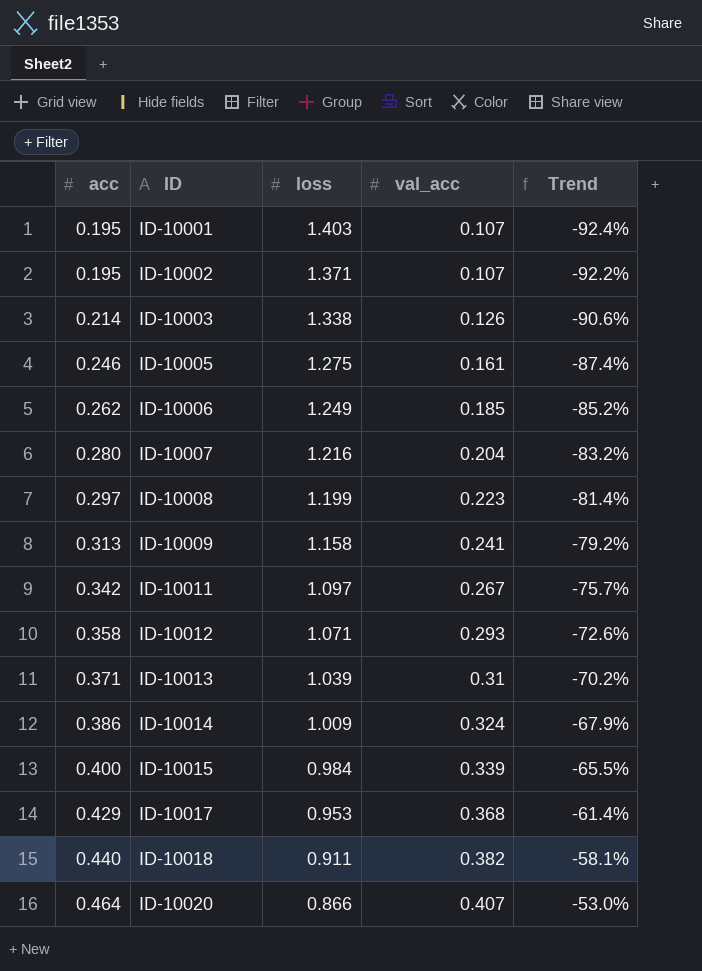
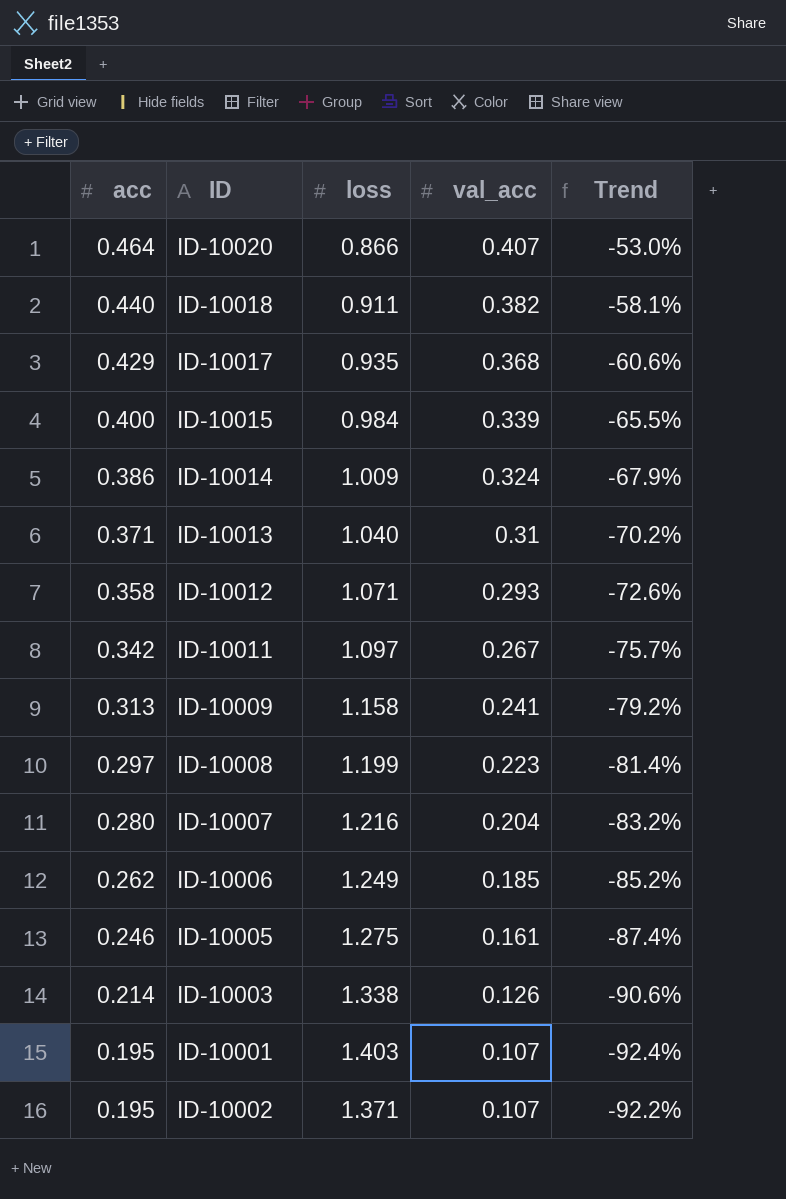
row order: acc ascending -> acc descending
ID-10017 | loss: 0.953 -> 0.935
ID-10017 | Trend: -61.4% -> -60.6%
ID-10013 | loss: 1.039 -> 1.040

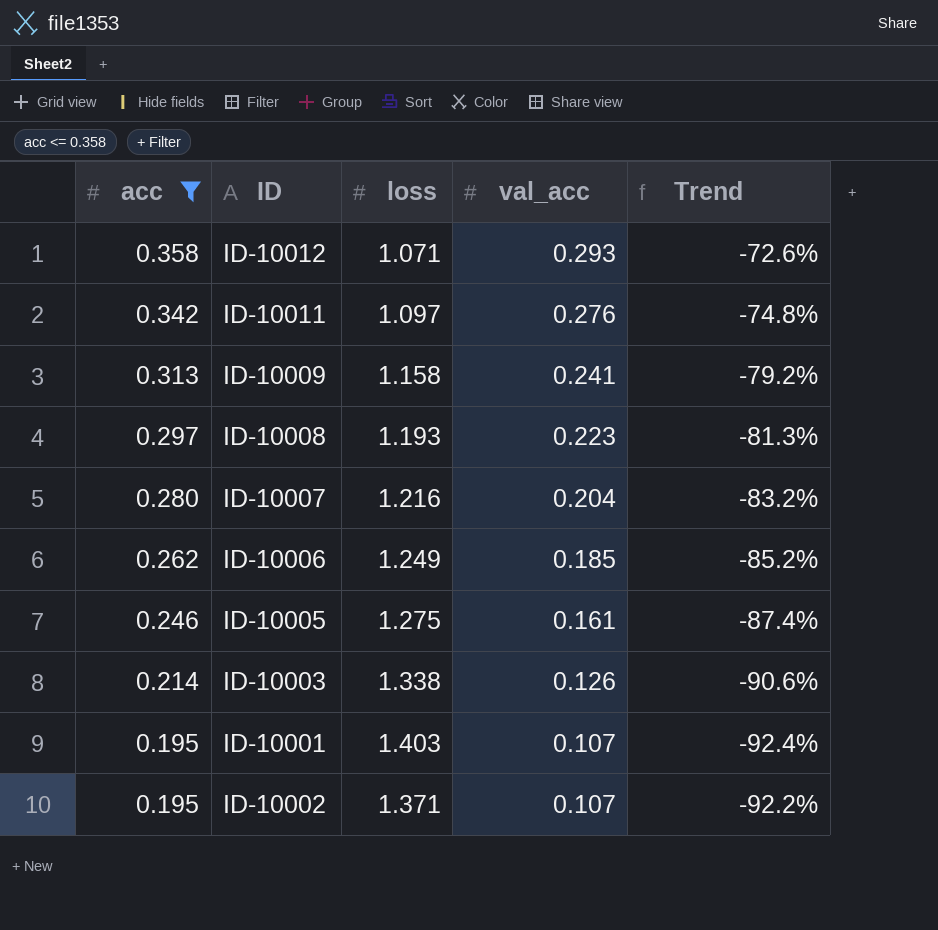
filter: none -> acc <= 0.358
ID-10011 | val_acc: 0.267 -> 0.276
ID-10011 | Trend: -75.7% -> -74.8%
ID-10008 | loss: 1.199 -> 1.193
ID-10008 | Trend: -81.4% -> -81.3%

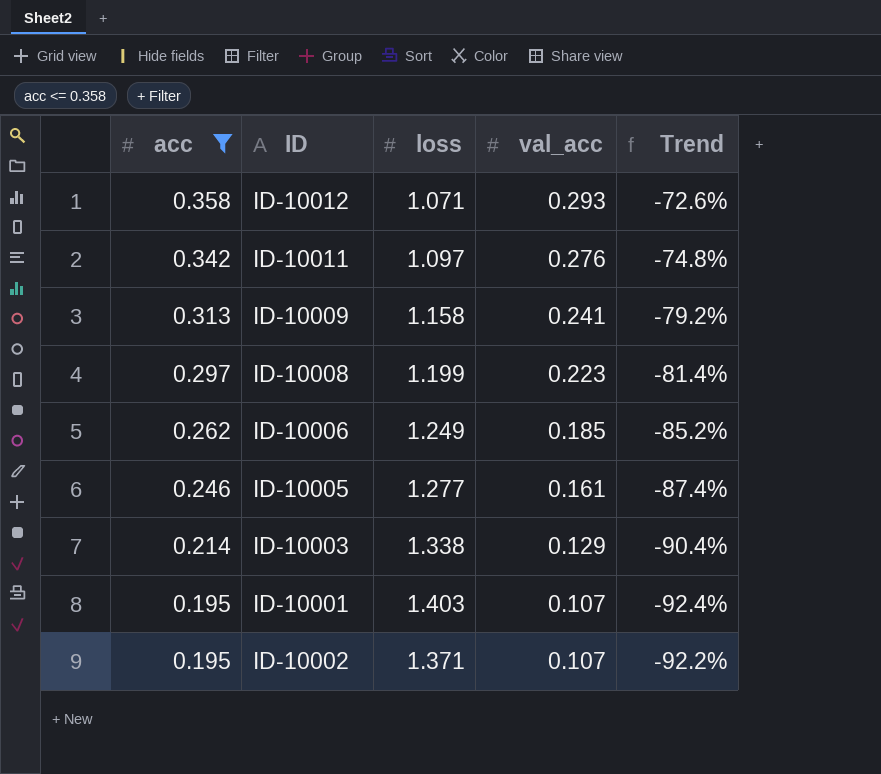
row ID-10007: 0.280 | 1.216 | 0.204 | -83.2% -> none
ID-10008 | loss: 1.193 -> 1.199
ID-10008 | Trend: -81.3% -> -81.4%
ID-10005 | loss: 1.275 -> 1.277
ID-10003 | val_acc: 0.126 -> 0.129
ID-10003 | Trend: -90.6% -> -90.4%

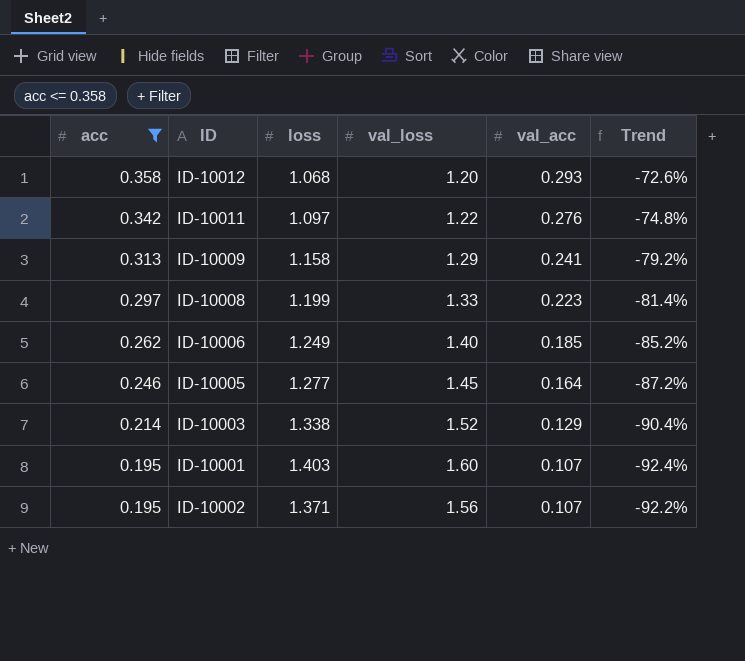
column val_loss | position: none -> 4
ID-10012 | loss: 1.071 -> 1.068
ID-10005 | val_acc: 0.161 -> 0.164
ID-10005 | Trend: -87.4% -> -87.2%

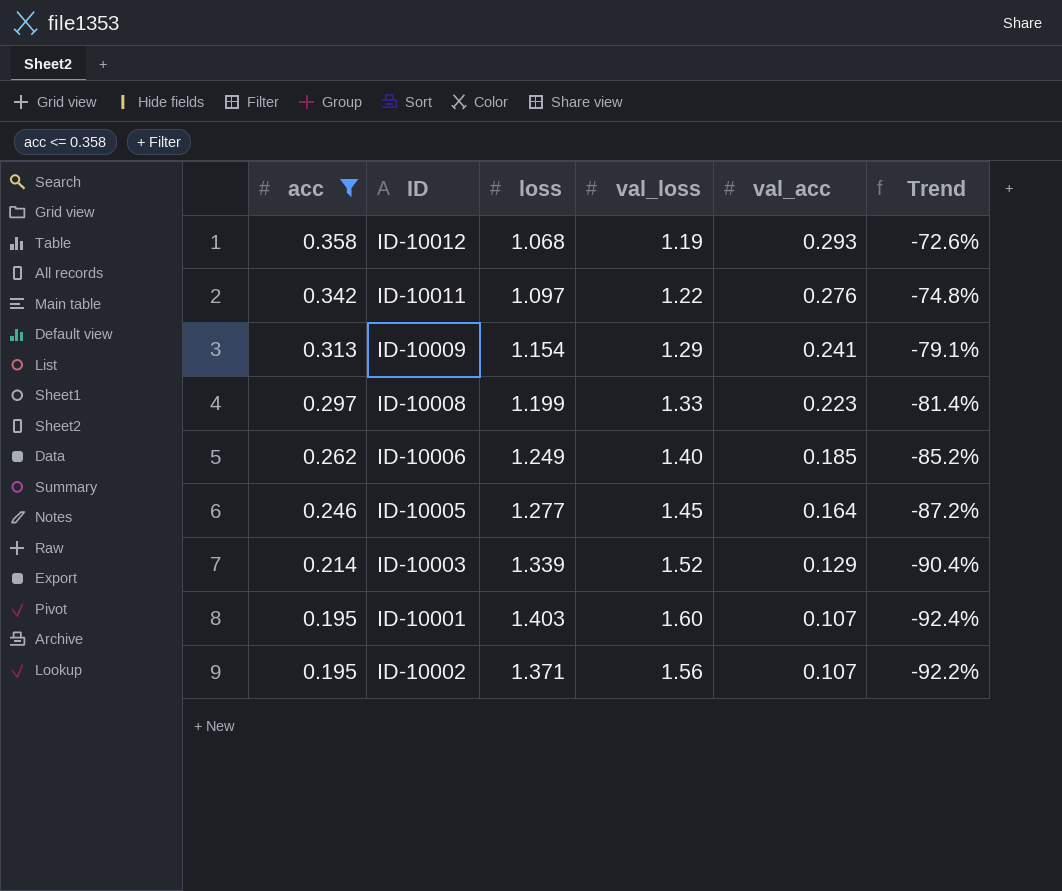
ID-10012 | val_loss: 1.20 -> 1.19
ID-10009 | loss: 1.158 -> 1.154
ID-10009 | Trend: -79.2% -> -79.1%
ID-10003 | loss: 1.338 -> 1.339

